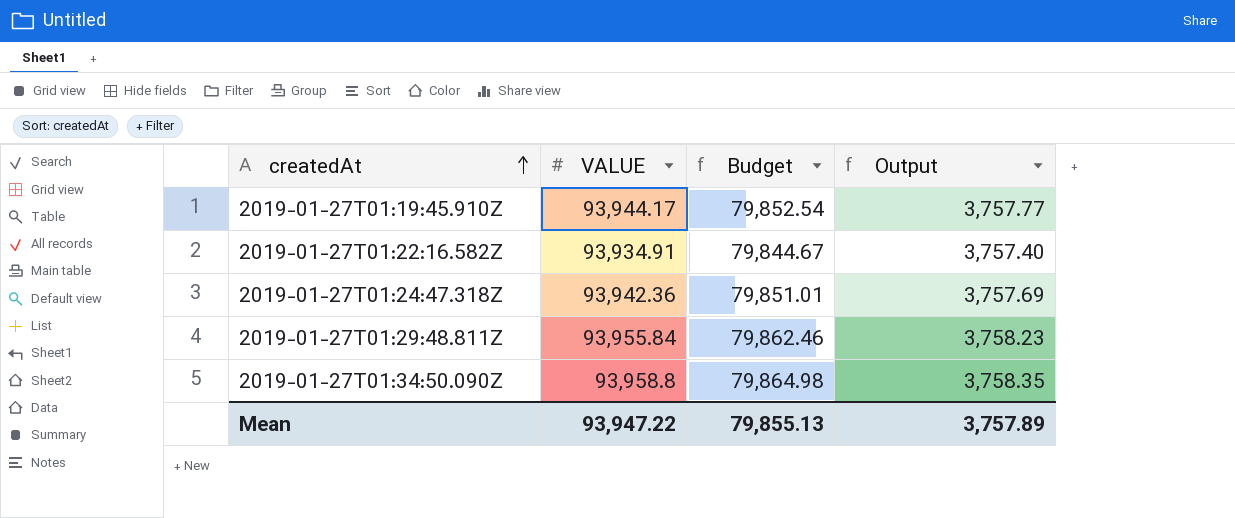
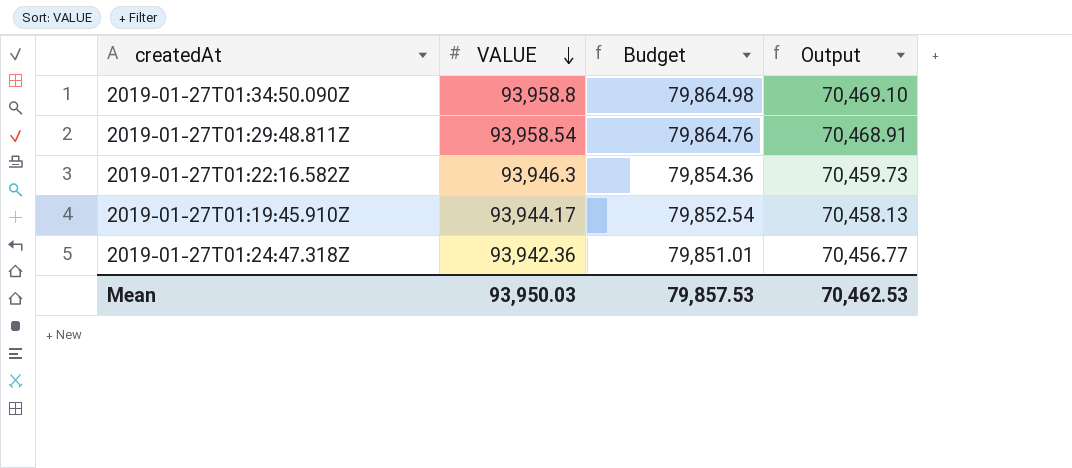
row order: createdAt ascending -> VALUE descending
column Output | formula: [VALUE] * 0.04 -> [VALUE] * 0.75
2019-01-27T01:29:48.811Z | VALUE: 93,955.84 -> 93,958.54
2019-01-27T01:29:48.811Z | Budget: 79,862.46 -> 79,864.76
2019-01-27T01:22:16.582Z | VALUE: 93,934.91 -> 93,946.3
2019-01-27T01:22:16.582Z | Budget: 79,844.67 -> 79,854.36
Mean | VALUE: 93,947.22 -> 93,950.03
Mean | Budget: 79,855.13 -> 79,857.53
Mean | Output: 3,757.89 -> 70,462.53

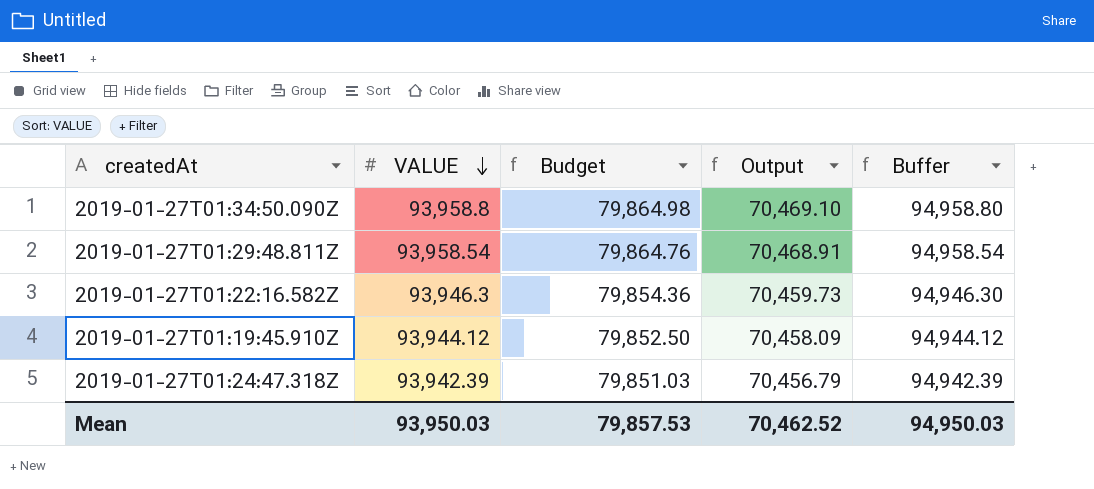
column Buffer | formula: none -> [VALUE] + 1000
2019-01-27T01:19:45.910Z | VALUE: 93,944.17 -> 93,944.12
2019-01-27T01:19:45.910Z | Budget: 79,852.54 -> 79,852.50
2019-01-27T01:19:45.910Z | Output: 70,458.13 -> 70,458.09
2019-01-27T01:24:47.318Z | VALUE: 93,942.36 -> 93,942.39
2019-01-27T01:24:47.318Z | Budget: 79,851.01 -> 79,851.03
2019-01-27T01:24:47.318Z | Output: 70,456.77 -> 70,456.79
Mean | Output: 70,462.53 -> 70,462.52

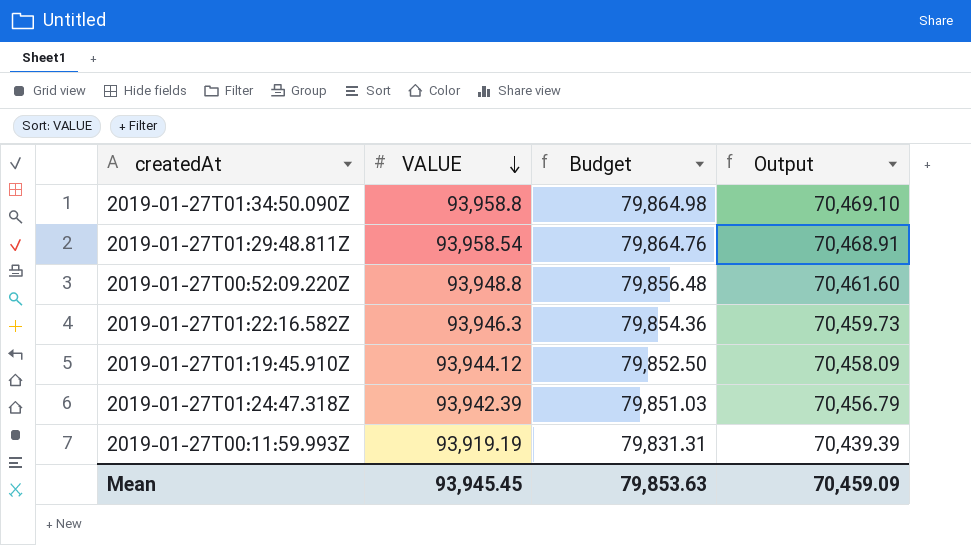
column Buffer | formula: [VALUE] + 1000 -> none
row 2019-01-27T00:52:09.220Z: none -> 93,948.8 | 79,856.48 | 70,461.60
row 2019-01-27T00:11:59.993Z: none -> 93,919.19 | 79,831.31 | 70,439.39
Mean | VALUE: 93,950.03 -> 93,945.45
Mean | Budget: 79,857.53 -> 79,853.63
Mean | Output: 70,462.52 -> 70,459.09

